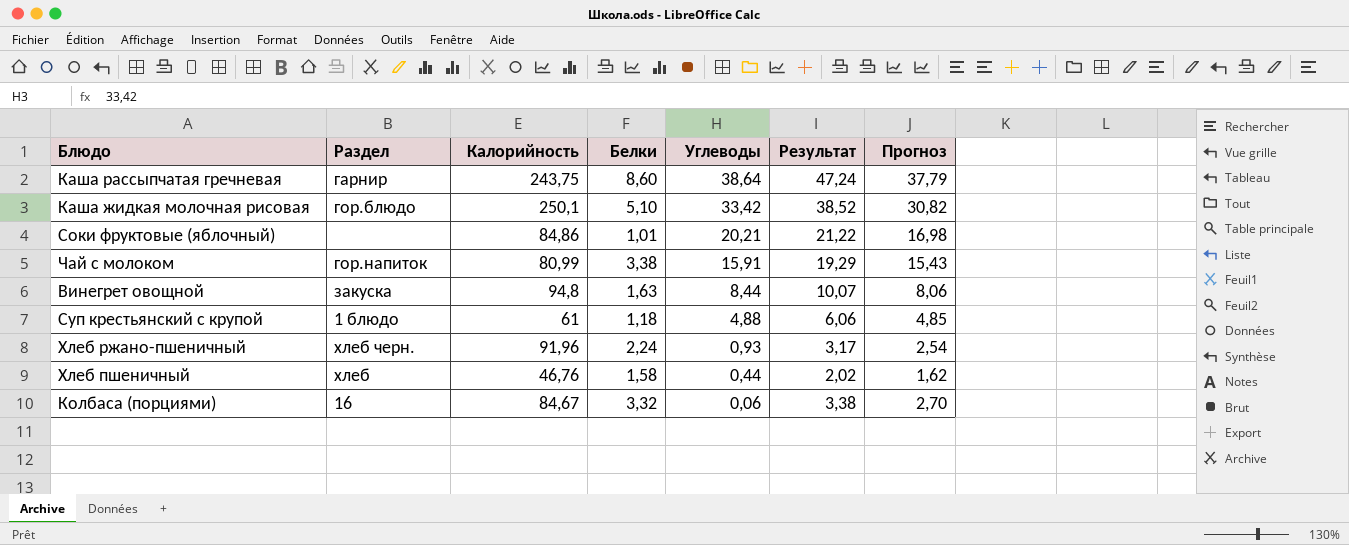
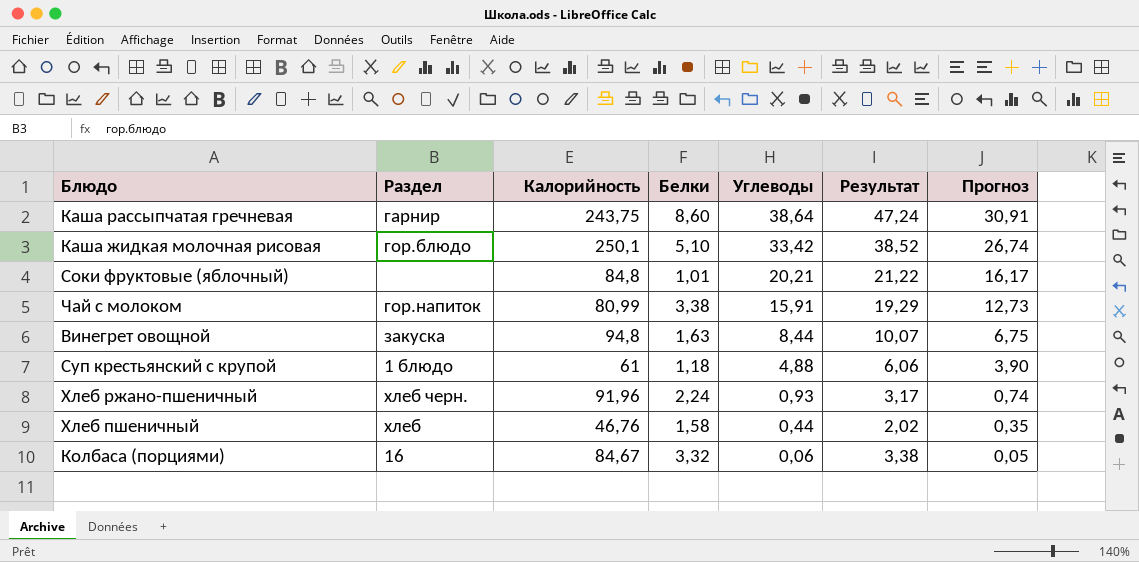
column Прогноз | formula: [Результат] * 0,8 -> [Углеводы] * 0,8
Соки фруктовые (яблочный) | Калорийность: 84,86 -> 84,8

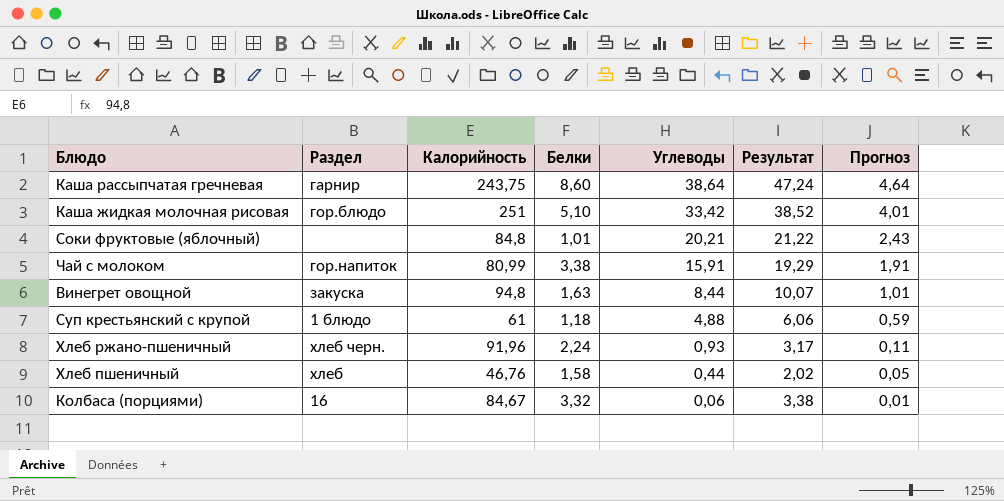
column Прогноз | formula: [Углеводы] * 0,8 -> [Углеводы] * 0,12
Каша жидкая молочная рисовая | Калорийность: 250,1 -> 251

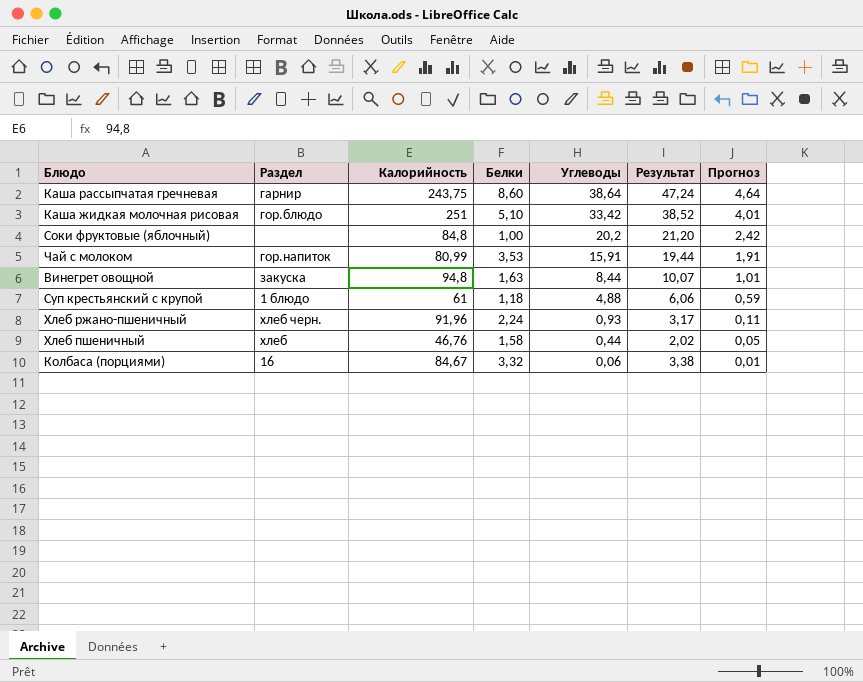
Соки фруктовые (яблочный) | Белки: 1,01 -> 1,00
Соки фруктовые (яблочный) | Углеводы: 20,21 -> 20,2
Соки фруктовые (яблочный) | Результат: 21,22 -> 21,20
Соки фруктовые (яблочный) | Прогноз: 2,43 -> 2,42
Чай с молоком | Белки: 3,38 -> 3,53
Чай с молоком | Результат: 19,29 -> 19,44

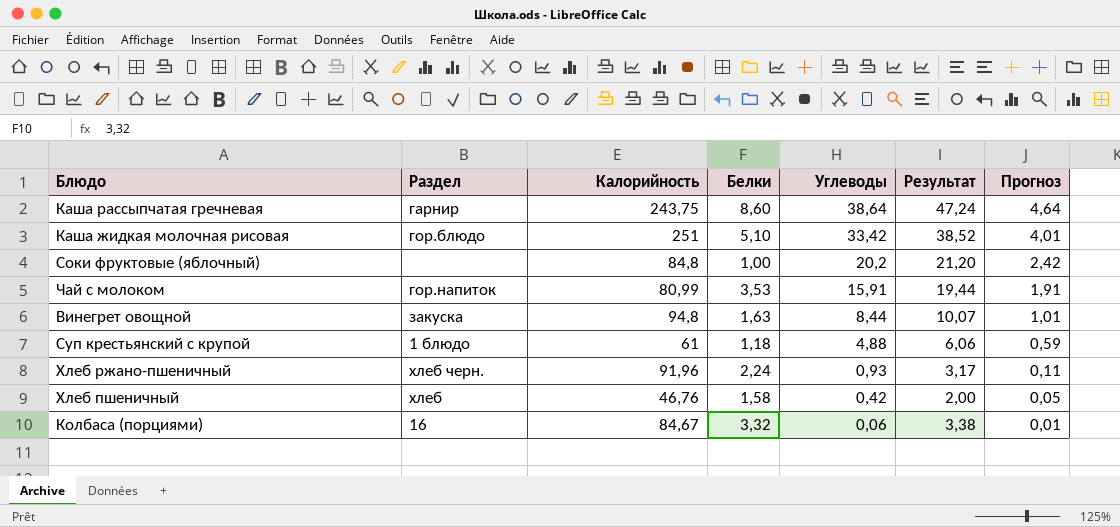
Хлеб пшеничный | Углеводы: 0,44 -> 0,42
Хлеб пшеничный | Результат: 2,02 -> 2,00

